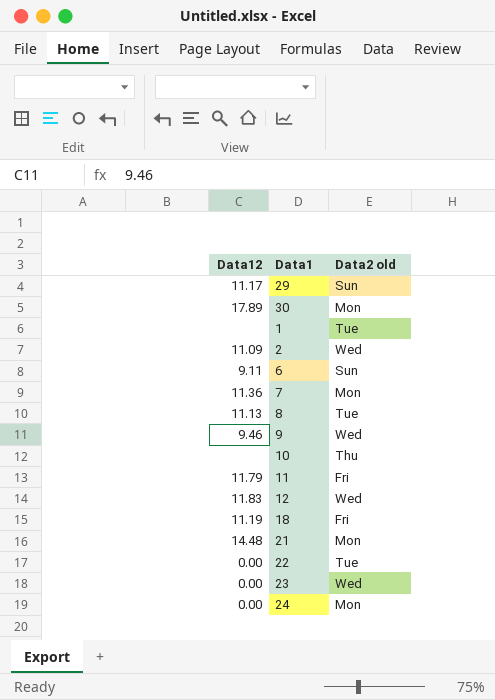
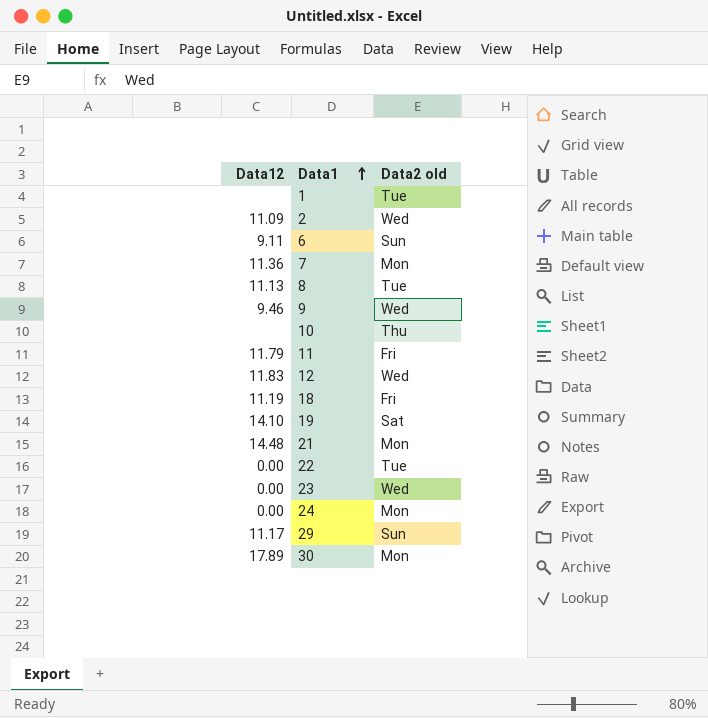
row order: none -> Data1 ascending
row 19: none -> 14.10 | Sat

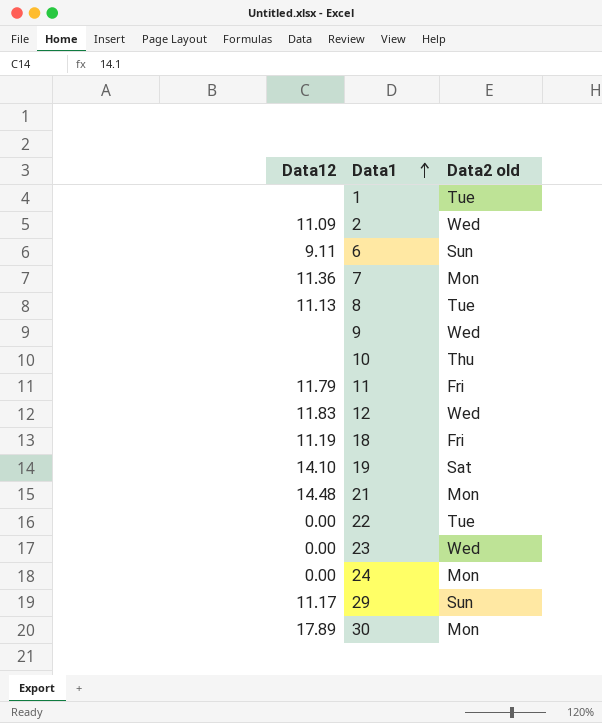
9 | Data12: 9.46 -> none

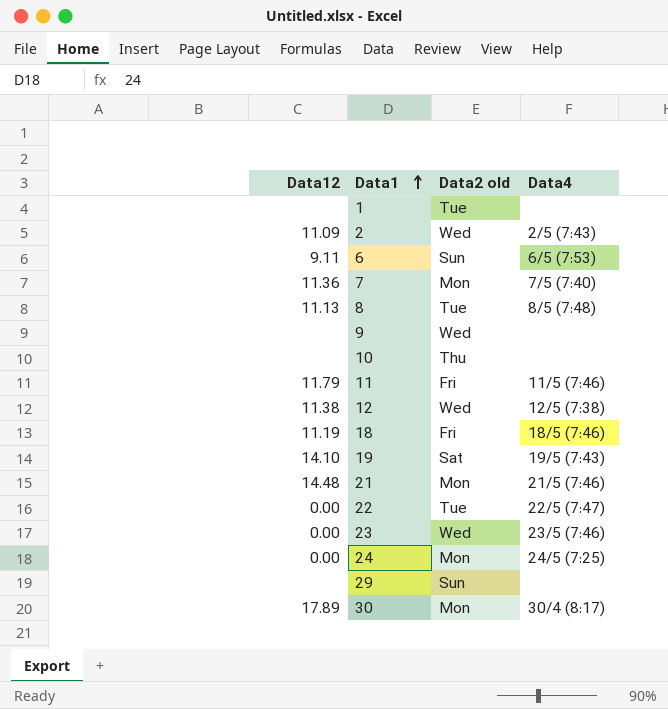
column Data4 | position: none -> 4
12 | Data12: 11.83 -> 11.38
29 | Data12: 11.17 -> none

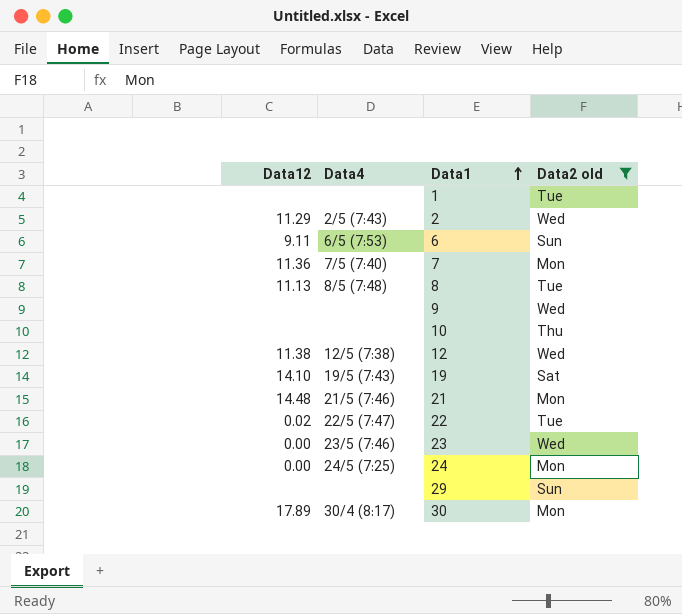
filter: none -> Data2 old != Fri
column Data4 | position: 4 -> 2
2 | Data12: 11.09 -> 11.29
22 | Data12: 0.00 -> 0.02

